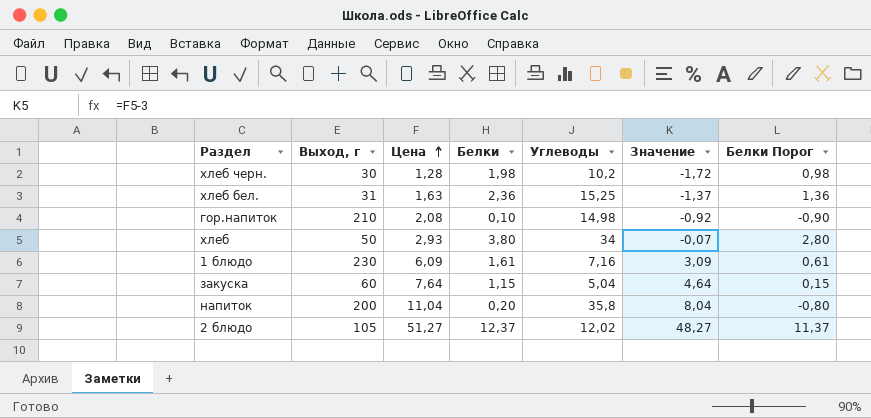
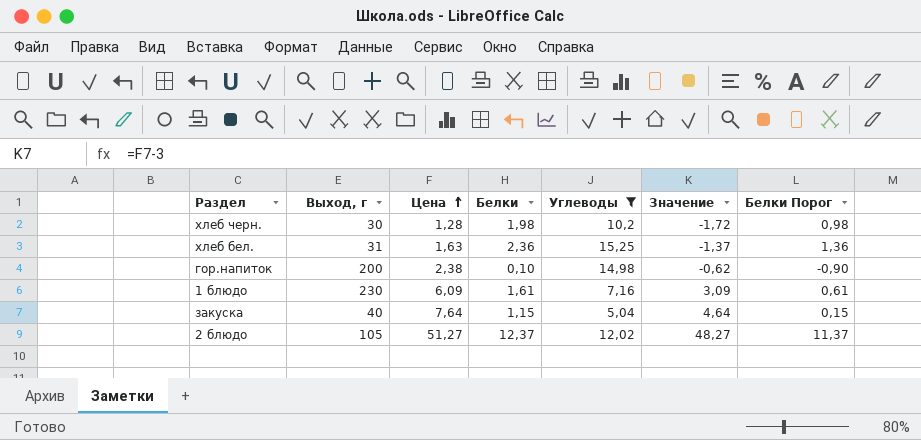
filter: none -> Углеводы <= 15,25
гор.напиток | Выход, г: 210 -> 200
гор.напиток | Цена: 2,08 -> 2,38
гор.напиток | Значение: -0,92 -> -0,62
закуска | Выход, г: 60 -> 40

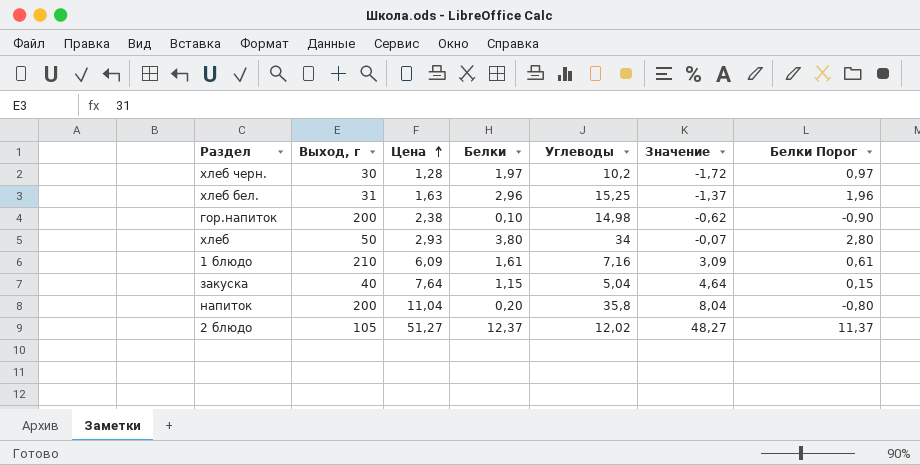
filter: Углеводы <= 15,25 -> none
хлеб черн. | Белки: 1,98 -> 1,97
хлеб черн. | Белки Порог: 0,98 -> 0,97
хлеб бел. | Белки: 2,36 -> 2,96
хлеб бел. | Белки Порог: 1,36 -> 1,96
1 блюдо | Выход, г: 230 -> 210

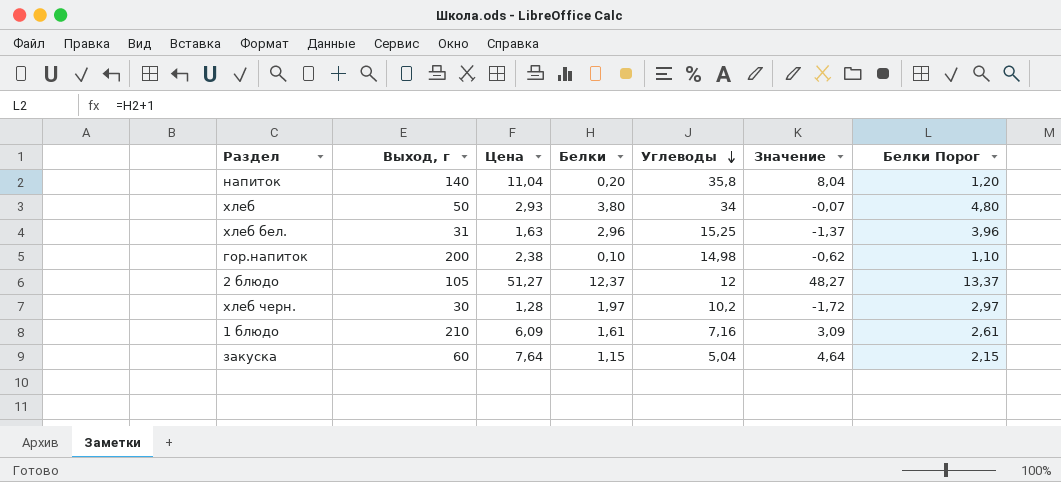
row order: Цена ascending -> Углеводы descending
column Белки Порог | formula: [Белки] - 1 -> [Белки] + 1
напиток | Выход, г: 200 -> 140
2 блюдо | Углеводы: 12,02 -> 12
закуска | Выход, г: 40 -> 60

